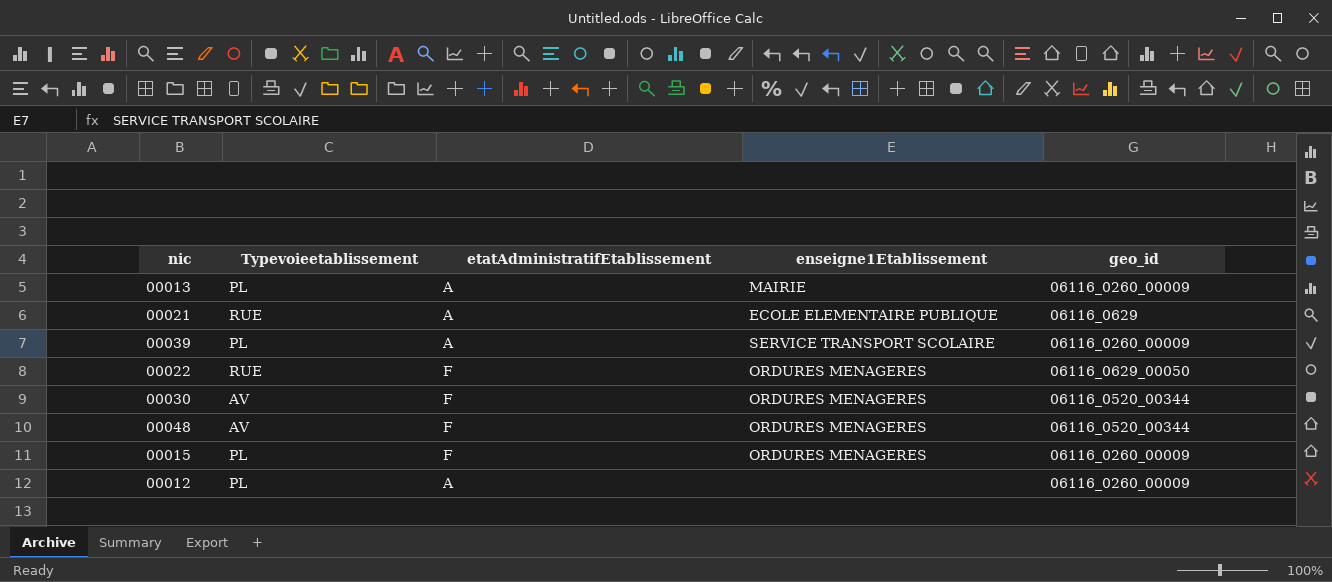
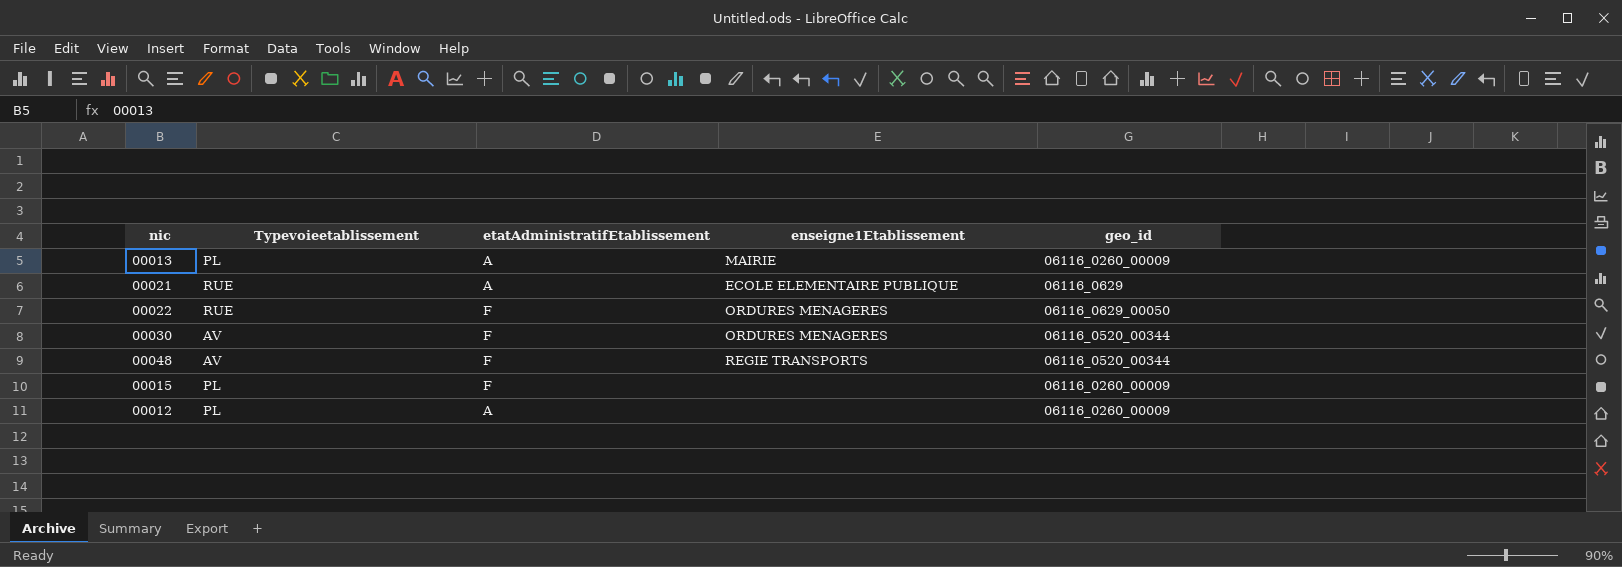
row 00039: PL | A | SERVICE TRANSPORT SCOLAIRE | 06116_0260_00009 -> none
00048 | enseigne1Etablissement: ORDURES MENAGERES -> REGIE TRANSPORTS
00015 | enseigne1Etablissement: ORDURES MENAGERES -> none

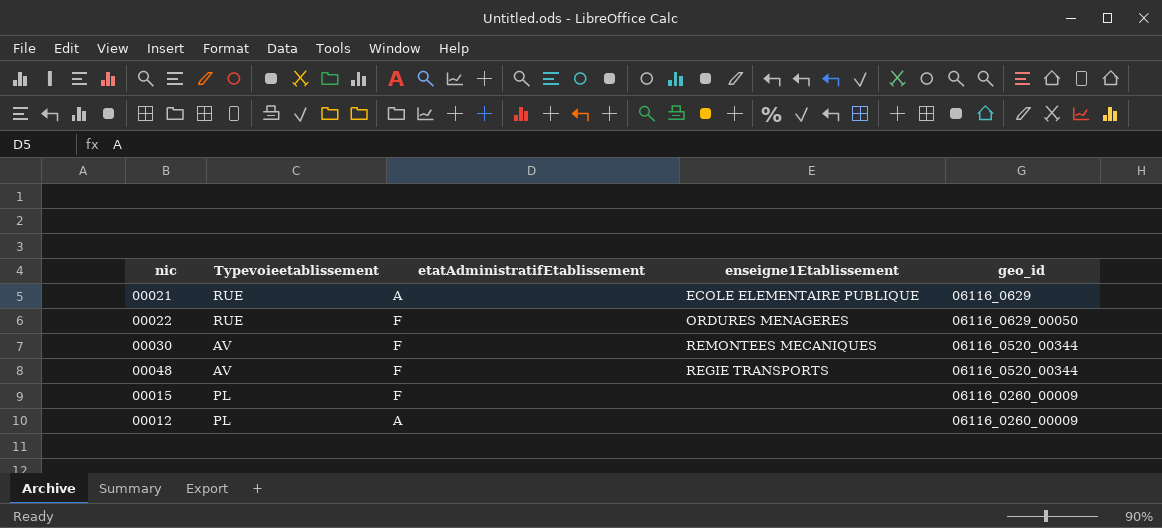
row 00013: PL | A | MAIRIE | 06116_0260_00009 -> none
00030 | enseigne1Etablissement: ORDURES MENAGERES -> REMONTEES MECANIQUES

